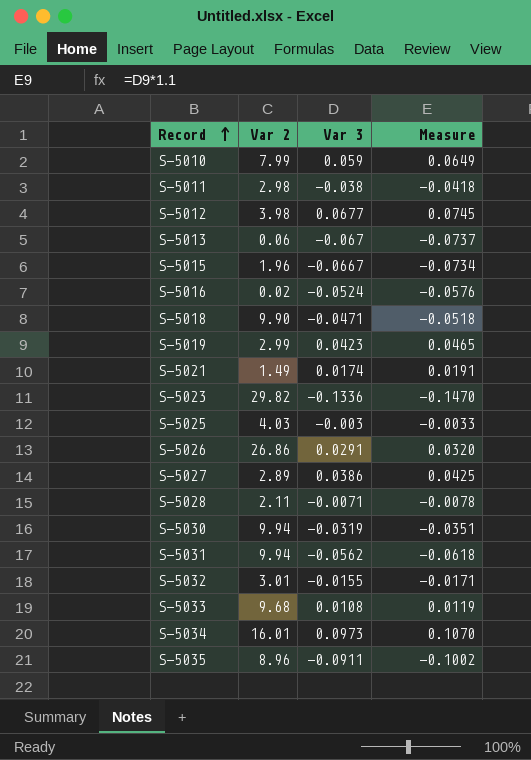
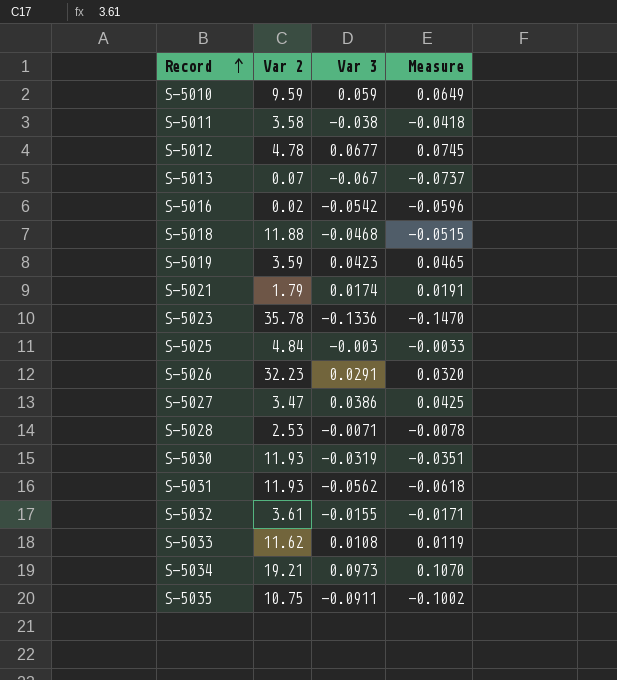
row S-5015: 1.96 | -0.0667 | -0.0734 -> none
S-5010 | Var 2: 7.99 -> 9.59
S-5011 | Var 2: 2.98 -> 3.58
S-5012 | Var 2: 3.98 -> 4.78
S-5013 | Var 2: 0.06 -> 0.07
S-5016 | Var 3: -0.0524 -> -0.0542
S-5016 | Measure: -0.0576 -> -0.0596
S-5018 | Var 2: 9.90 -> 11.88
S-5018 | Var 3: -0.0471 -> -0.0468
S-5018 | Measure: -0.0518 -> -0.0515
S-5019 | Var 2: 2.99 -> 3.59
S-5021 | Var 2: 1.49 -> 1.79
S-5023 | Var 2: 29.82 -> 35.78
S-5025 | Var 2: 4.03 -> 4.84
S-5026 | Var 2: 26.86 -> 32.23
S-5027 | Var 2: 2.89 -> 3.47
S-5028 | Var 2: 2.11 -> 2.53
S-5030 | Var 2: 9.94 -> 11.93
S-5031 | Var 2: 9.94 -> 11.93
S-5032 | Var 2: 3.01 -> 3.61
S-5033 | Var 2: 9.68 -> 11.62
S-5034 | Var 2: 16.01 -> 19.21
S-5035 | Var 2: 8.96 -> 10.75

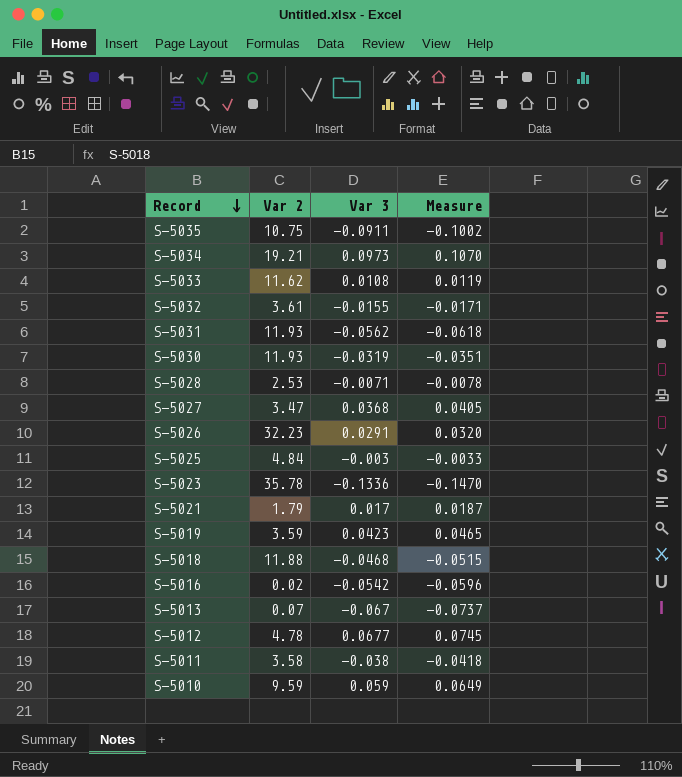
row order: Record ascending -> Record descending
S-5027 | Var 3: 0.0386 -> 0.0368
S-5027 | Measure: 0.0425 -> 0.0405
S-5021 | Var 3: 0.0174 -> 0.017
S-5021 | Measure: 0.0191 -> 0.0187

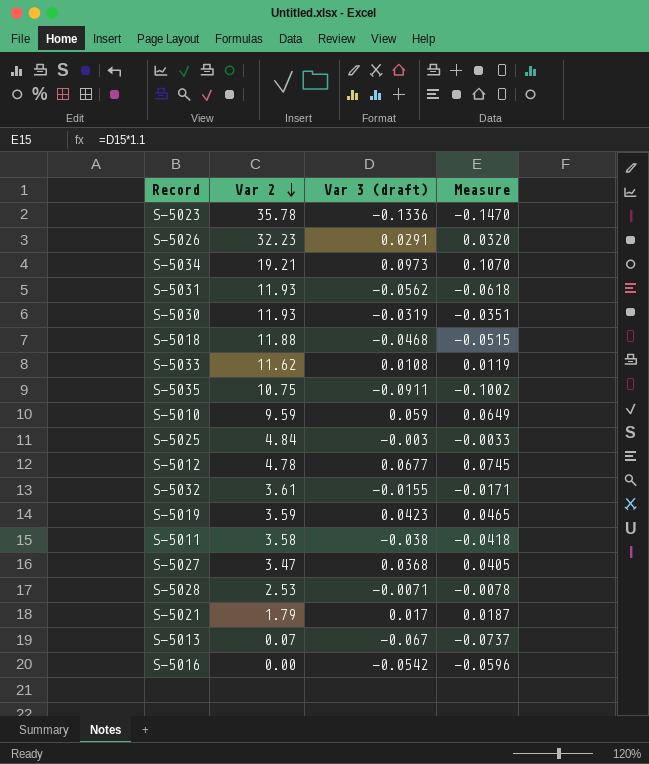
row order: Record descending -> Var 2 descending
column name: Var 3 -> Var 3 (draft)
S-5016 | Var 2: 0.02 -> 0.00

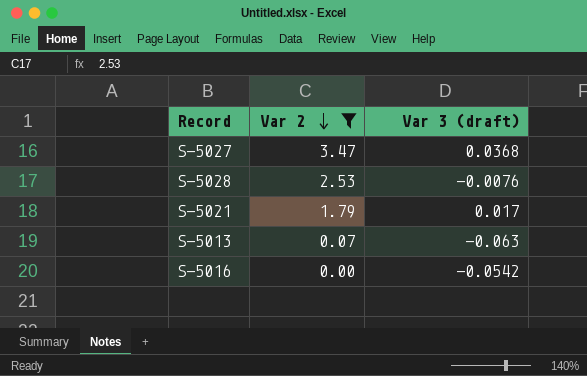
filter: none -> Var 2 <= 3.47
column Measure | formula: [Var 3 (draft)] * 1.1 -> none
S-5028 | Var 3 (draft): -0.0071 -> -0.0076
S-5013 | Var 3 (draft): -0.067 -> -0.063

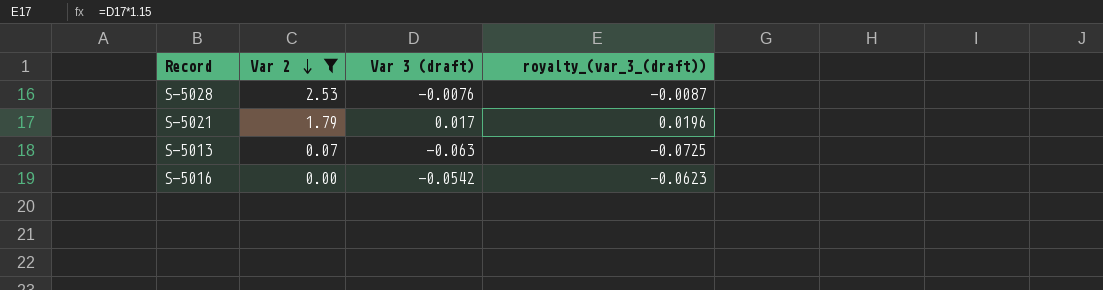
column royalty_(var_3_(draft)) | formula: none -> [Var 3 (draft)] * 1.15
row S-5027: 3.47 | 0.0368 -> none

